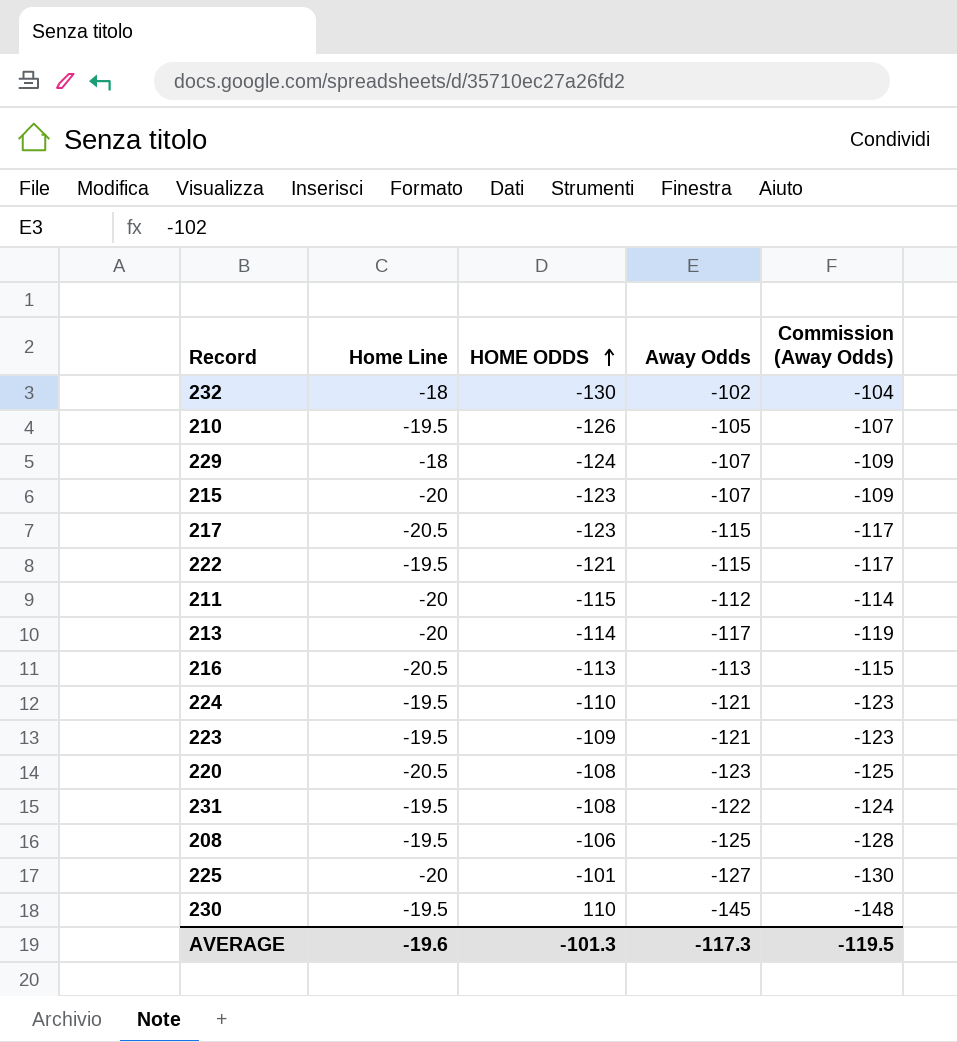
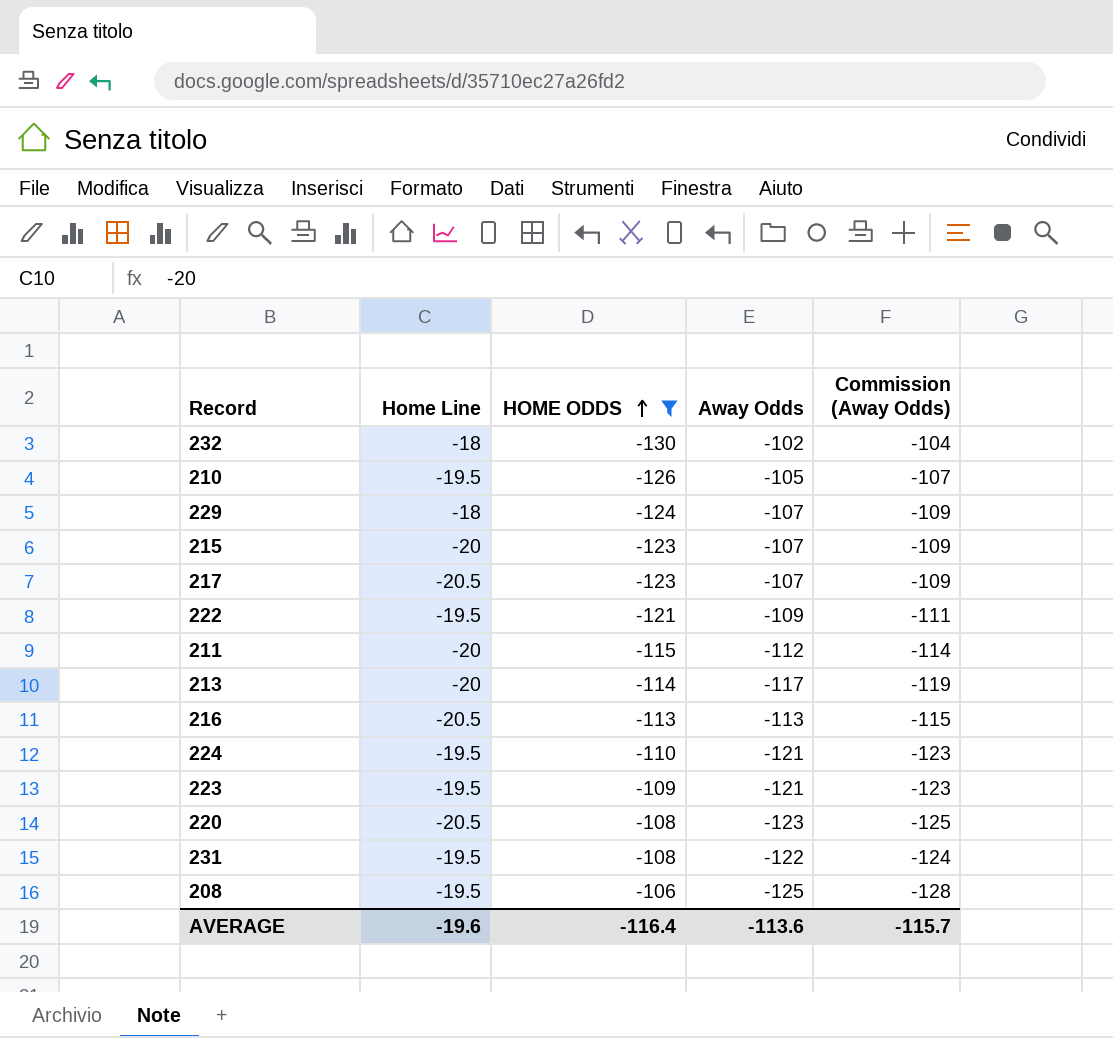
filter: none -> HOME ODDS <= -106
217 | Away Odds: -115 -> -107
217 | Commission (Away Odds): -117 -> -109
222 | Away Odds: -115 -> -109
222 | Commission (Away Odds): -117 -> -111
AVERAGE | HOME ODDS: -101.3 -> -116.4
AVERAGE | Away Odds: -117.3 -> -113.6
AVERAGE | Commission (Away Odds): -119.5 -> -115.7

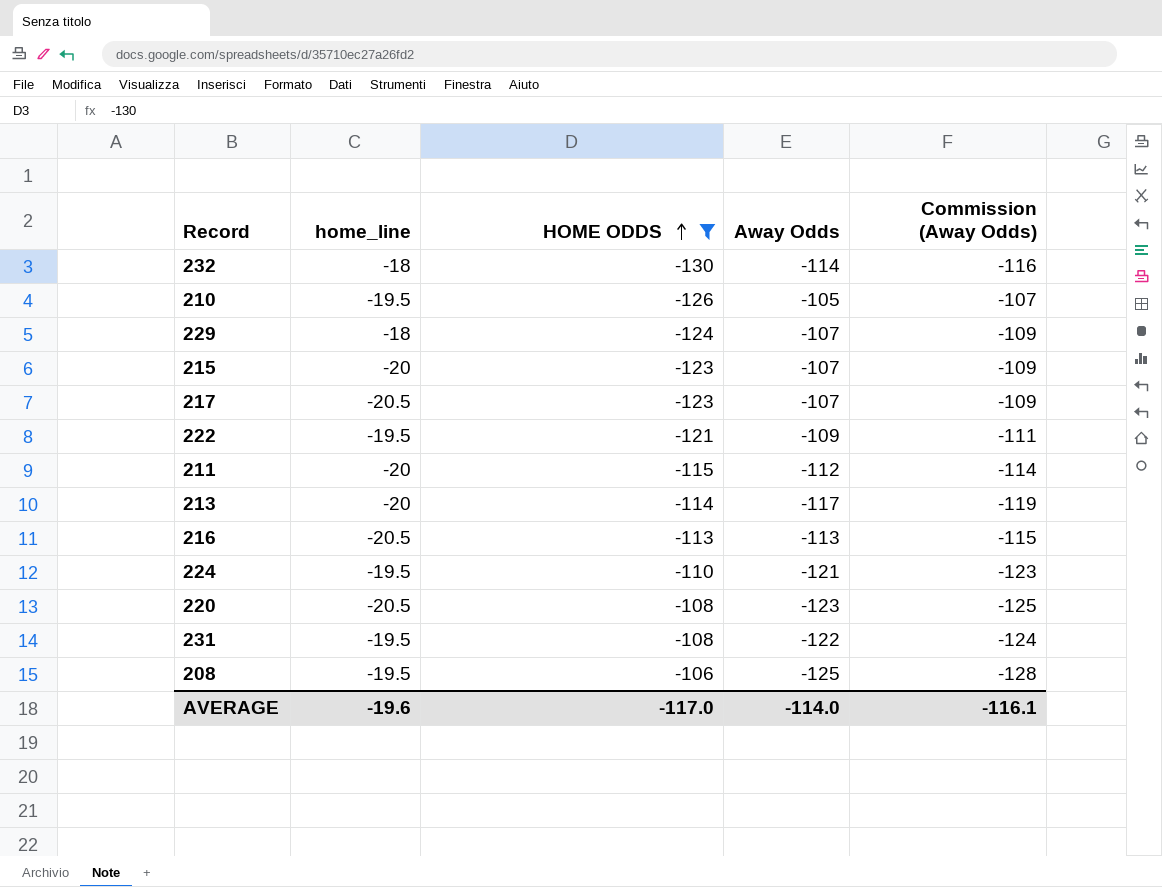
column name: Home Line -> home_line
row 223: -19.5 | -109 | -121 | -123 -> none
232 | Away Odds: -102 -> -114
232 | Commission (Away Odds): -104 -> -116
AVERAGE | HOME ODDS: -116.4 -> -117.0
AVERAGE | Away Odds: -113.6 -> -114.0
AVERAGE | Commission (Away Odds): -115.7 -> -116.1

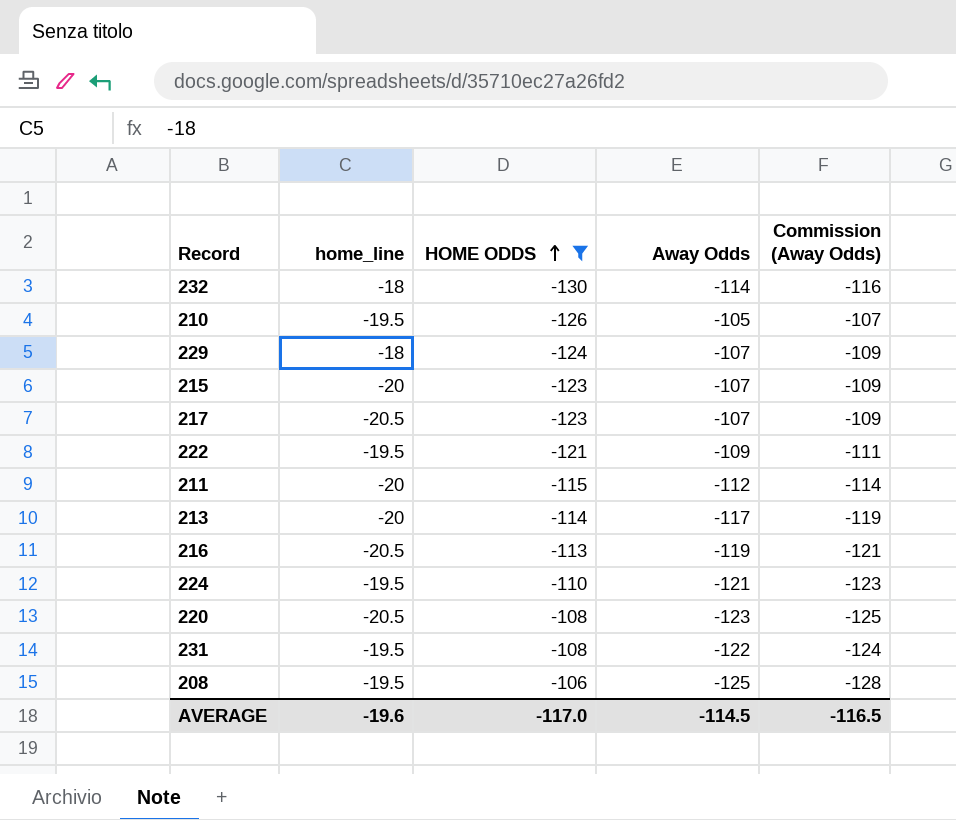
216 | Away Odds: -113 -> -119
216 | Commission (Away Odds): -115 -> -121
AVERAGE | Away Odds: -114.0 -> -114.5
AVERAGE | Commission (Away Odds): -116.1 -> -116.5

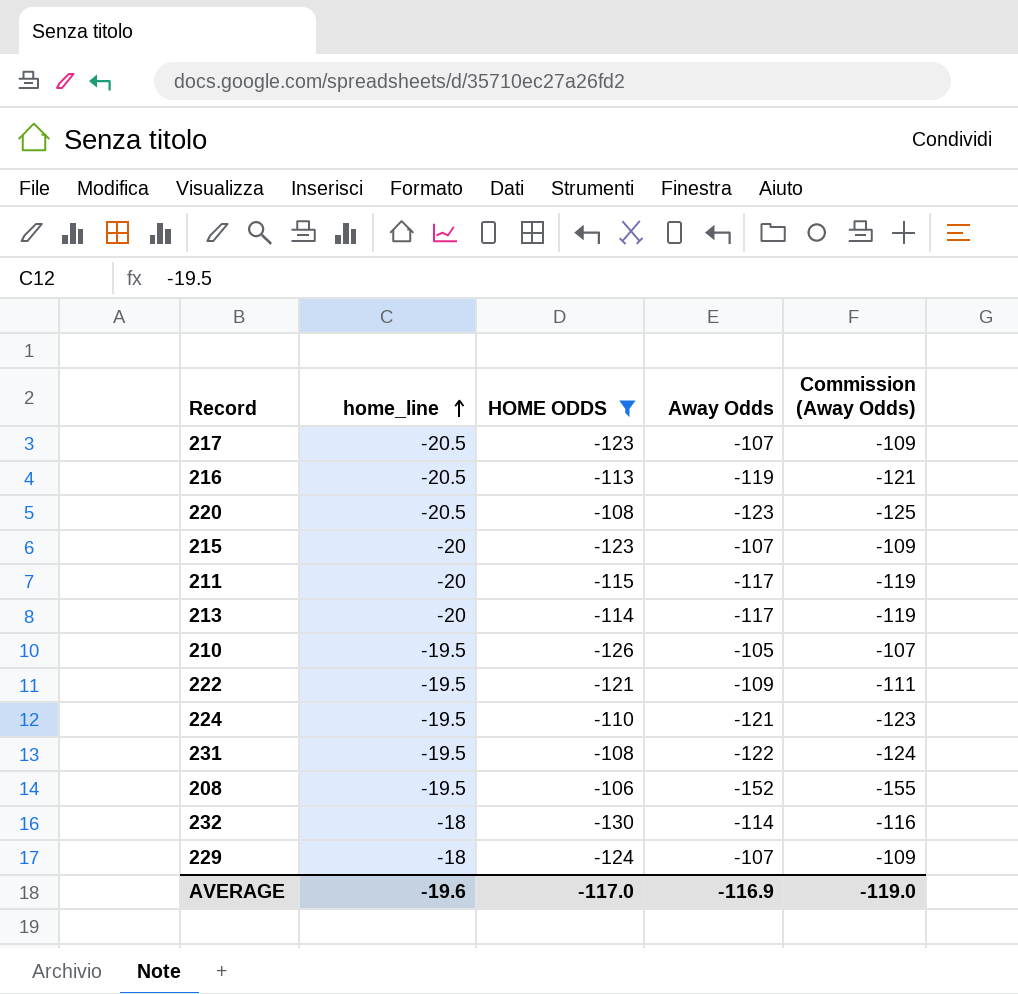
row order: HOME ODDS ascending -> home_line ascending
211 | Away Odds: -112 -> -117
211 | Commission (Away Odds): -114 -> -119
208 | Away Odds: -125 -> -152
208 | Commission (Away Odds): -128 -> -155
AVERAGE | Away Odds: -114.5 -> -116.9
AVERAGE | Commission (Away Odds): -116.5 -> -119.0

